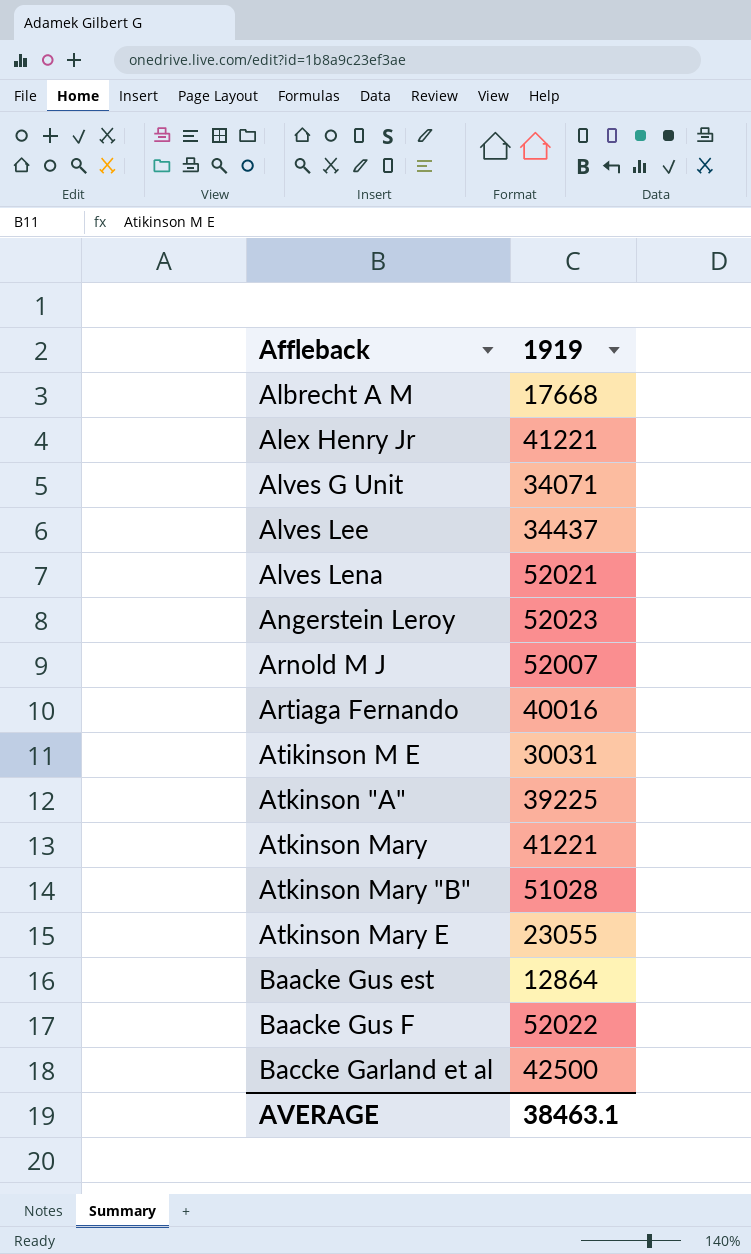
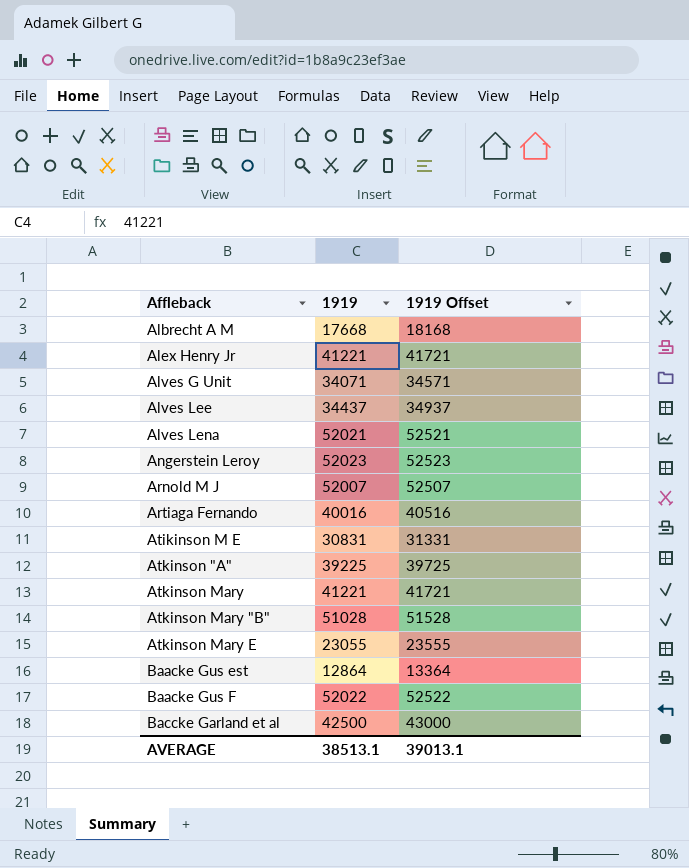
column 1919 Offset | formula: none -> [1919] + 500
Atikinson M E | 1919: 30031 -> 30831
AVERAGE | 1919: 38463.1 -> 38513.1

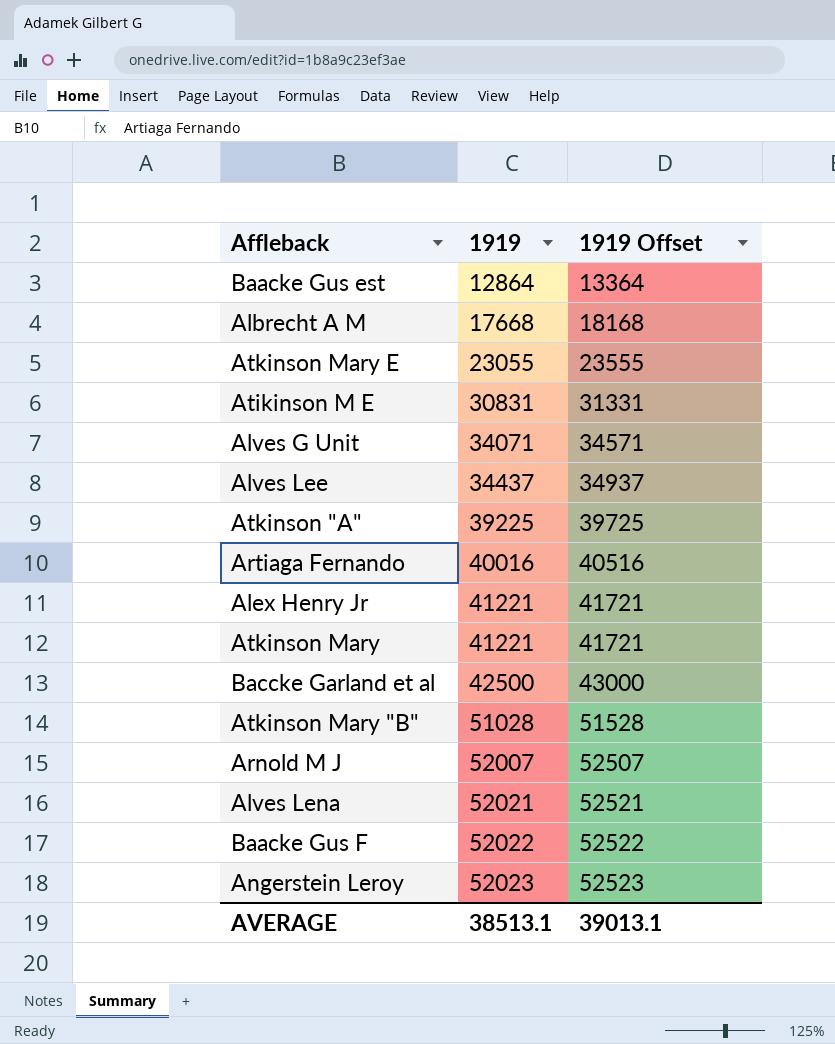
row order: Affleback ascending -> 1919 ascending

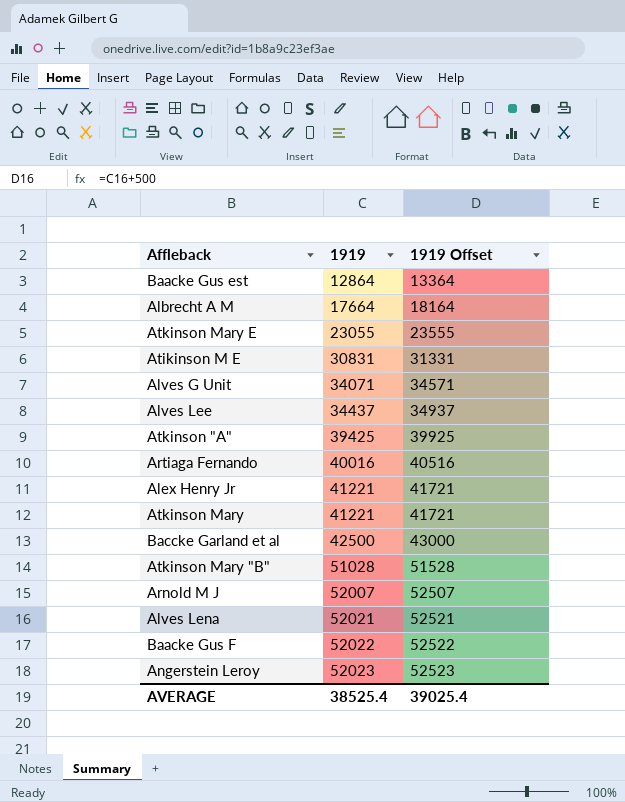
Albrecht A M | 1919: 17668 -> 17664
Albrecht A M | 1919 Offset: 18168 -> 18164
Atkinson "A" | 1919: 39225 -> 39425
Atkinson "A" | 1919 Offset: 39725 -> 39925
AVERAGE | 1919: 38513.1 -> 38525.4
AVERAGE | 1919 Offset: 39013.1 -> 39025.4

